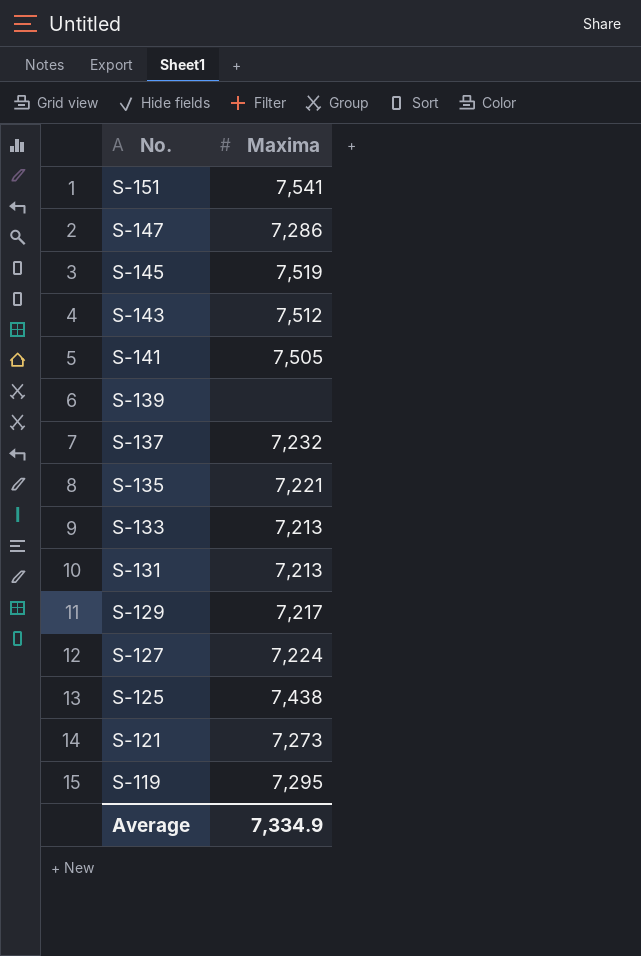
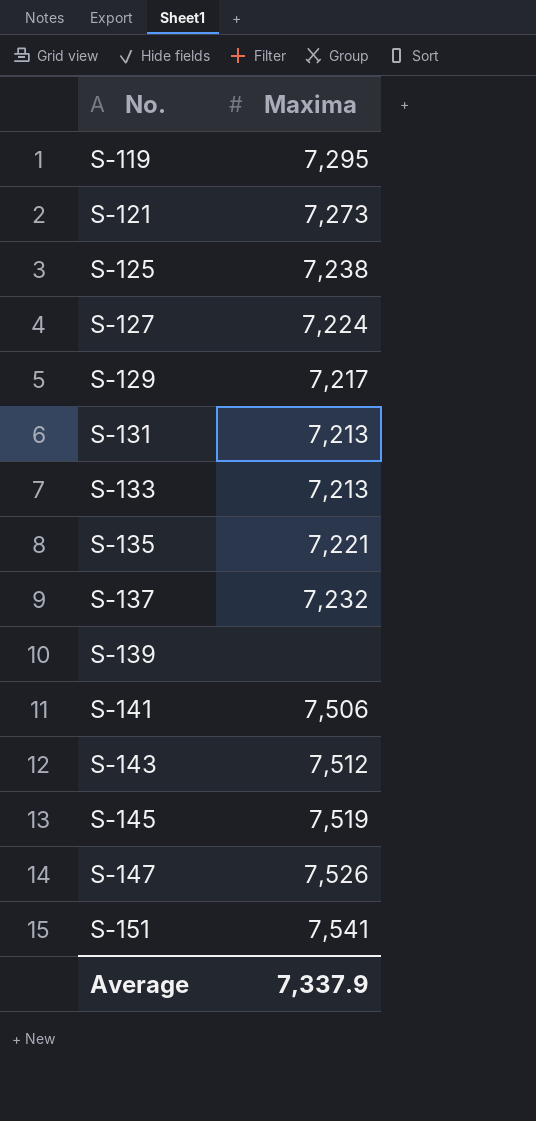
row order: No. descending -> No. ascending
S-125 | Maxima: 7,438 -> 7,238
S-141 | Maxima: 7,505 -> 7,506
S-147 | Maxima: 7,286 -> 7,526
Average | Maxima: 7,334.9 -> 7,337.9

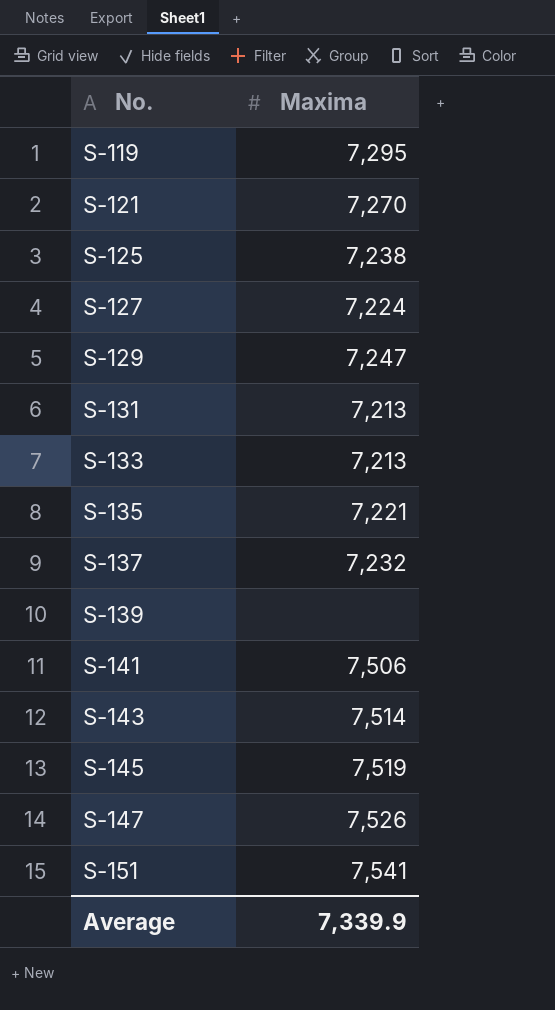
S-121 | Maxima: 7,273 -> 7,270
S-129 | Maxima: 7,217 -> 7,247
S-143 | Maxima: 7,512 -> 7,514
Average | Maxima: 7,337.9 -> 7,339.9

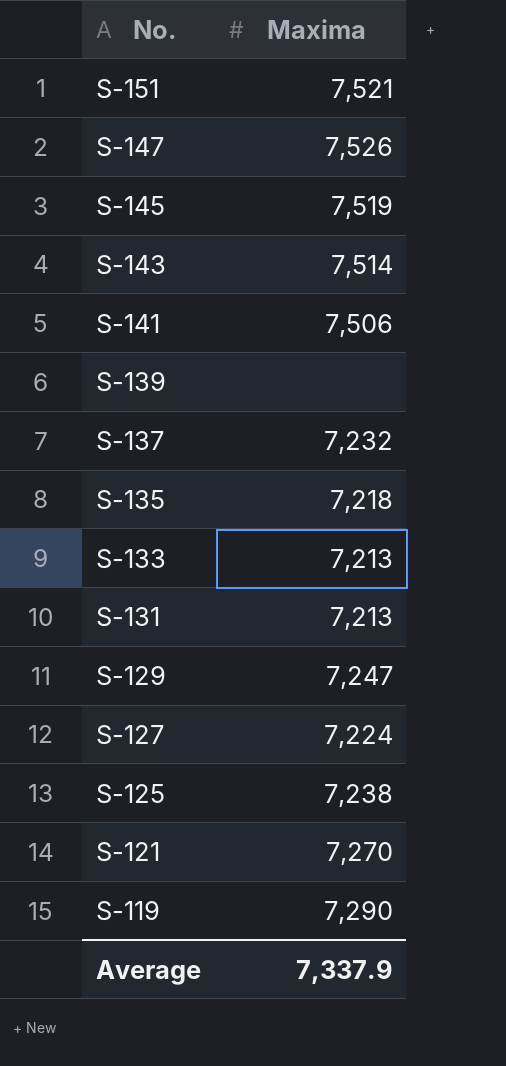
row order: No. ascending -> No. descending
S-151 | Maxima: 7,541 -> 7,521
S-135 | Maxima: 7,221 -> 7,218
S-119 | Maxima: 7,295 -> 7,290
Average | Maxima: 7,339.9 -> 7,337.9

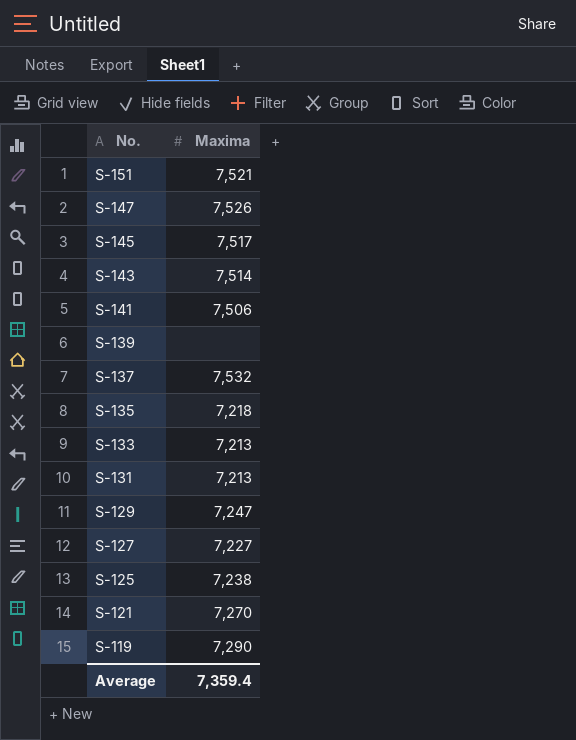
S-145 | Maxima: 7,519 -> 7,517
S-137 | Maxima: 7,232 -> 7,532
S-127 | Maxima: 7,224 -> 7,227
Average | Maxima: 7,337.9 -> 7,359.4

